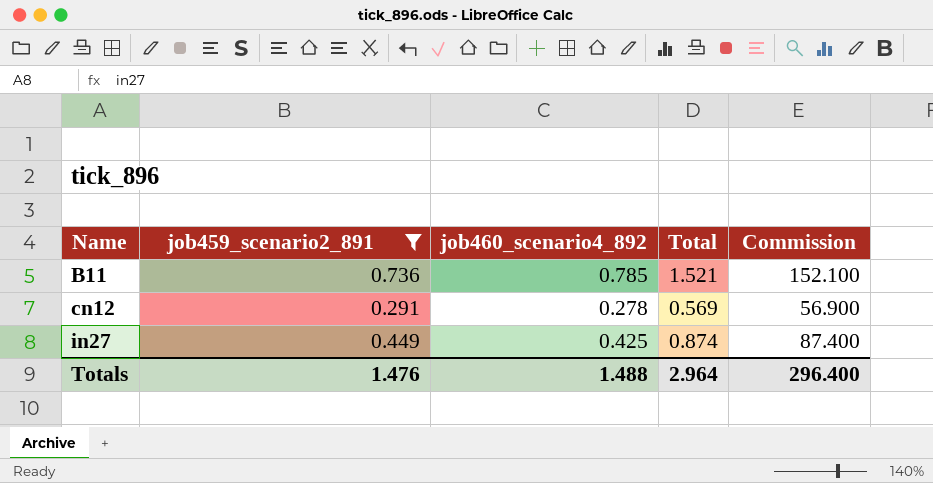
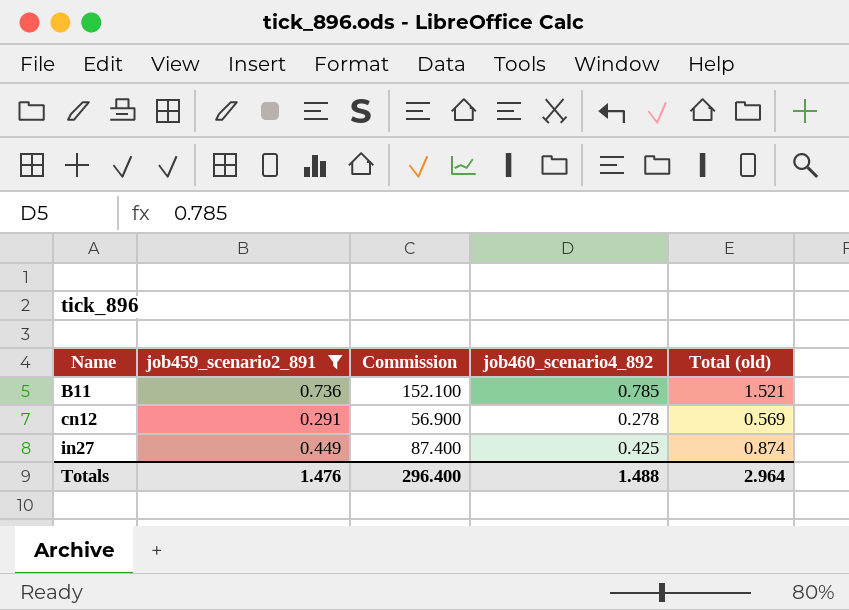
column Commission | position: 5 -> 3
column name: Total -> Total (old)

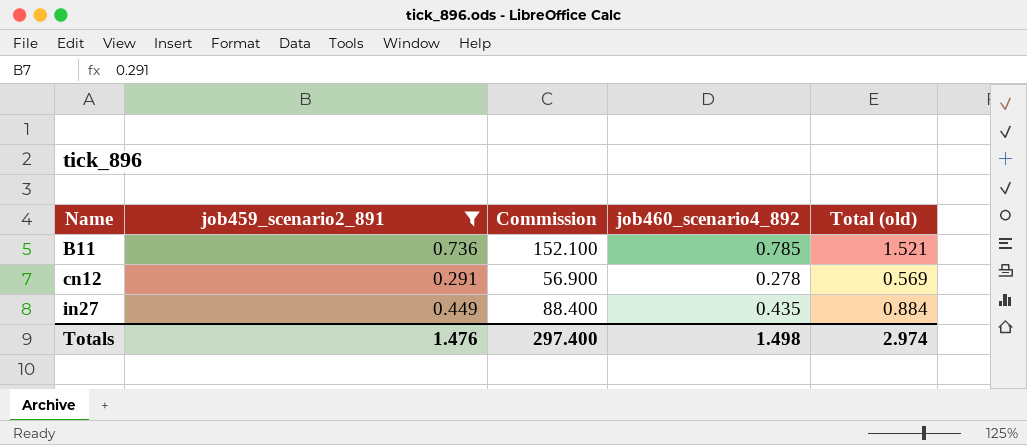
in27 | Commission: 87.400 -> 88.400
in27 | job460_scenario4_892: 0.425 -> 0.435
in27 | Total (old): 0.874 -> 0.884
Totals | Commission: 296.400 -> 297.400
Totals | job460_scenario4_892: 1.488 -> 1.498
Totals | Total (old): 2.964 -> 2.974

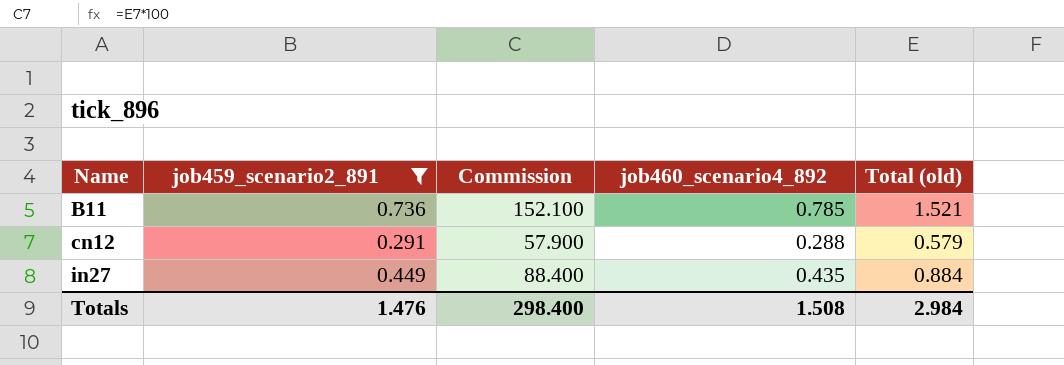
cn12 | Commission: 56.900 -> 57.900
cn12 | job460_scenario4_892: 0.278 -> 0.288
cn12 | Total (old): 0.569 -> 0.579
Totals | Commission: 297.400 -> 298.400
Totals | job460_scenario4_892: 1.498 -> 1.508
Totals | Total (old): 2.974 -> 2.984

